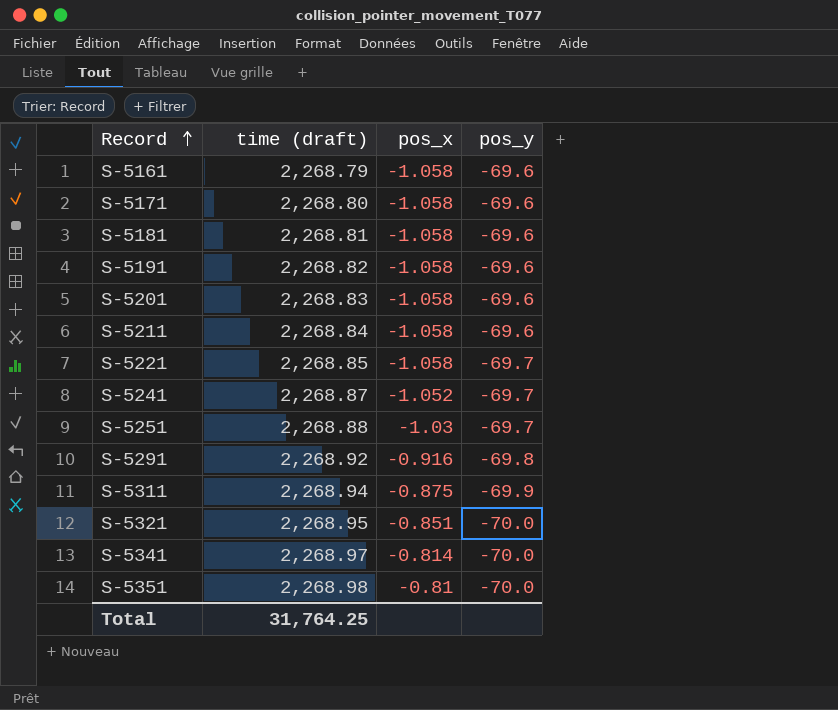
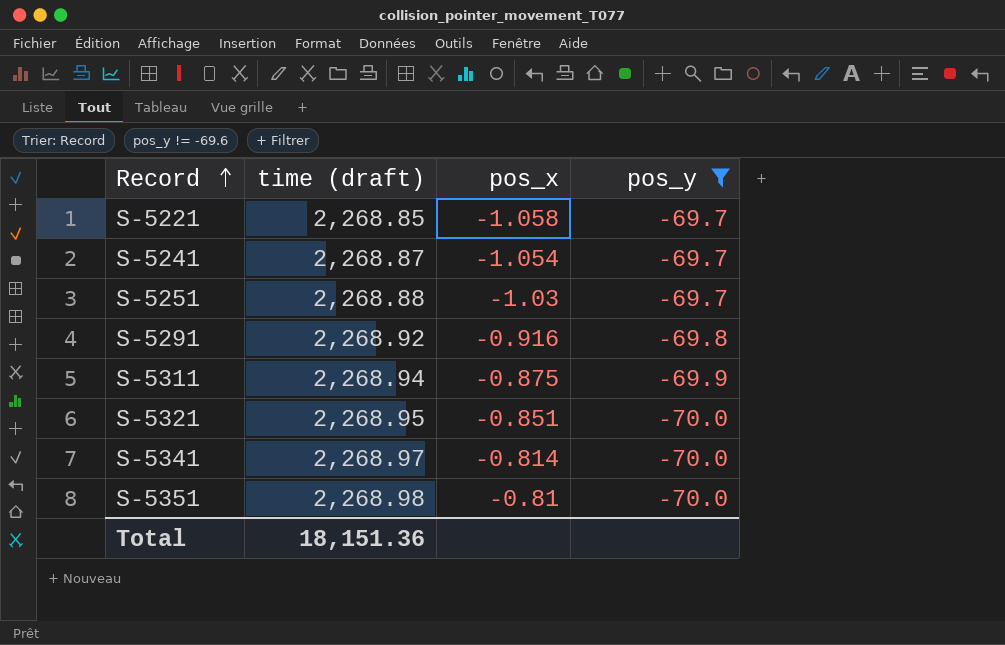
filter: none -> pos_y != -69.6
S-5241 | pos_x: -1.052 -> -1.054
Total | time (draft): 31,764.25 -> 18,151.36

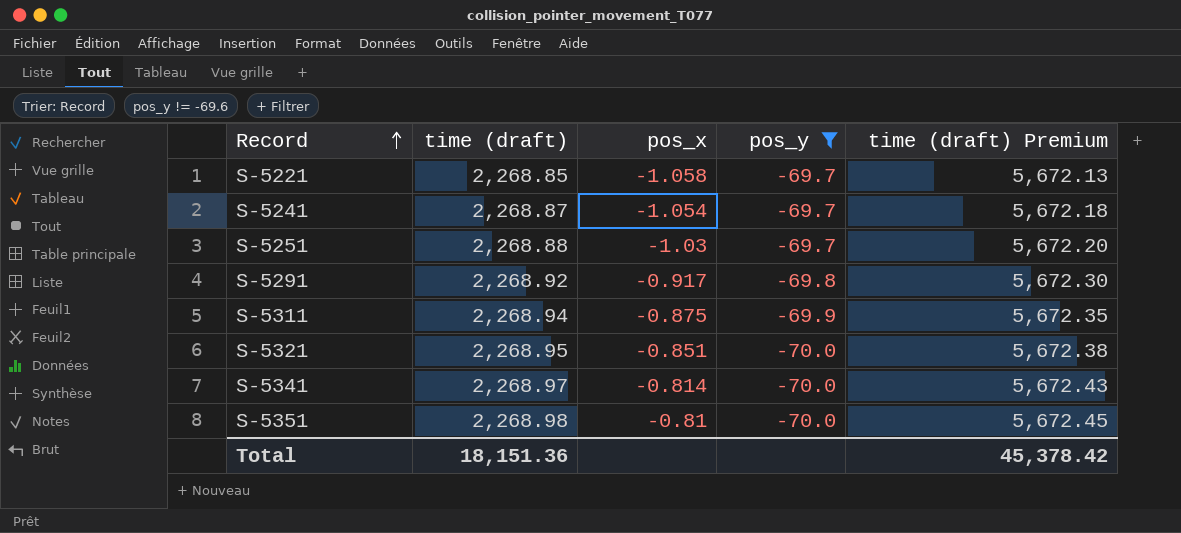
column time (draft) Premium | formula: none -> [time (draft)] * 2.5
S-5291 | pos_x: -0.916 -> -0.917

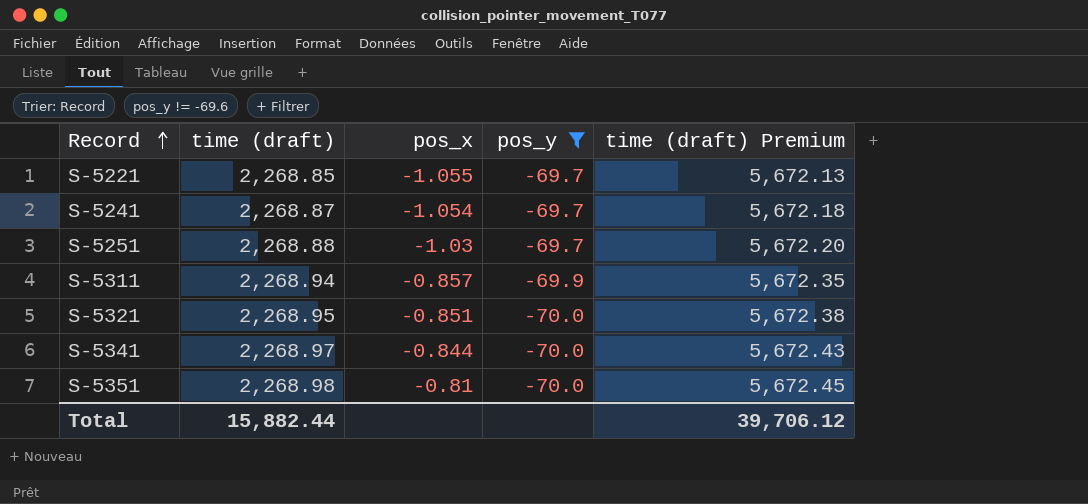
row S-5291: 2,268.92 | -0.917 | -69.8 | 5,672.30 -> none
S-5221 | pos_x: -1.058 -> -1.055
S-5311 | pos_x: -0.875 -> -0.857
S-5341 | pos_x: -0.814 -> -0.844
Total | time (draft): 18,151.36 -> 15,882.44
Total | time (draft) Premium: 45,378.42 -> 39,706.12

